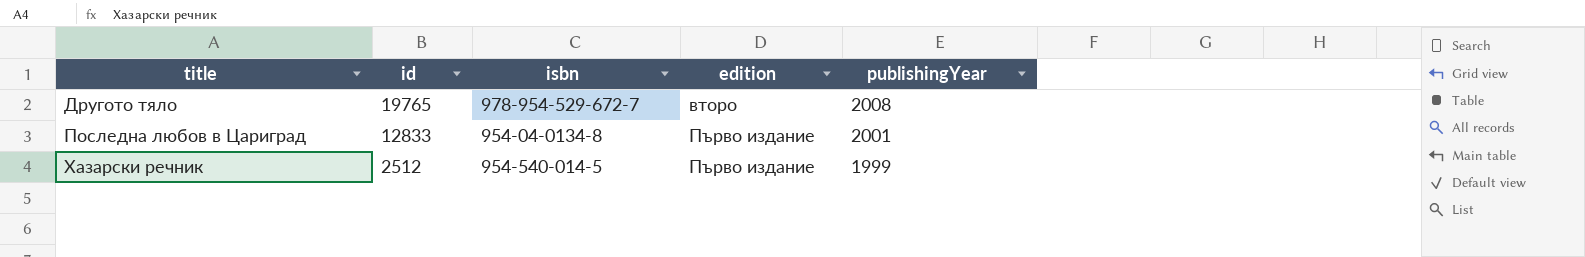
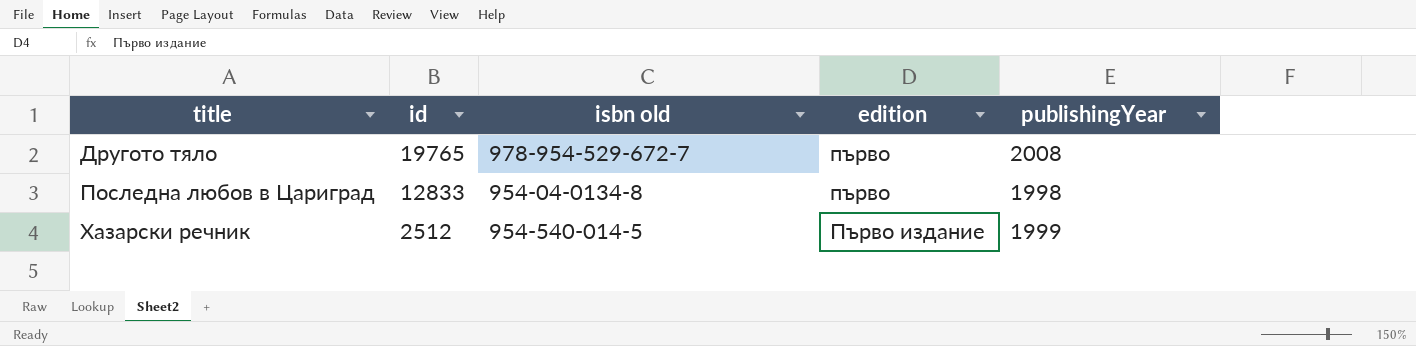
column name: isbn -> isbn old
Другото тяло | edition: второ -> първо
Последна любов в Цариград | edition: Първо издание -> първо
Последна любов в Цариград | publishingYear: 2001 -> 1998

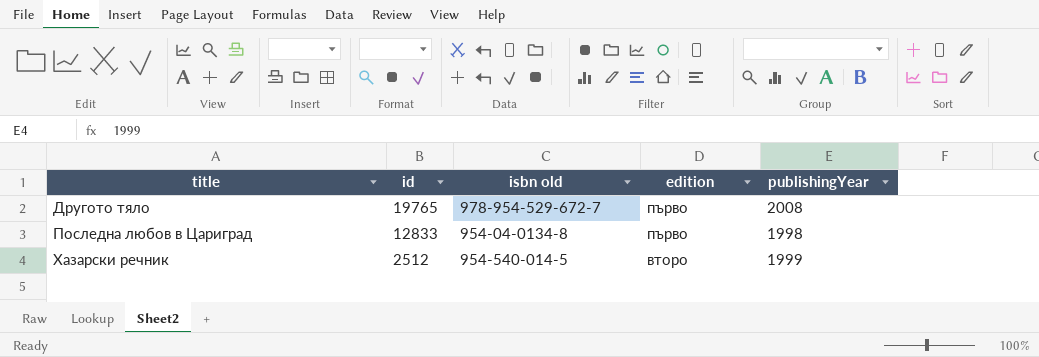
Хазарски речник | edition: Първо издание -> второ

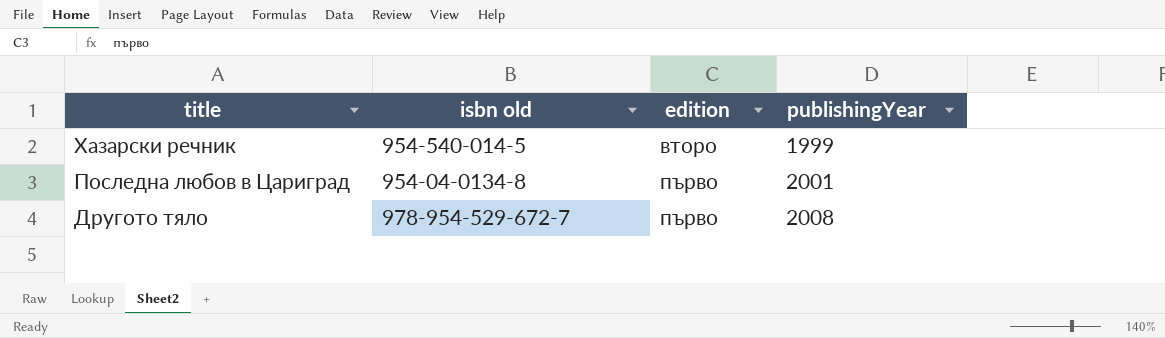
row order: title ascending -> title descending
column id | position: 2 -> none
Последна любов в Цариград | publishingYear: 1998 -> 2001

